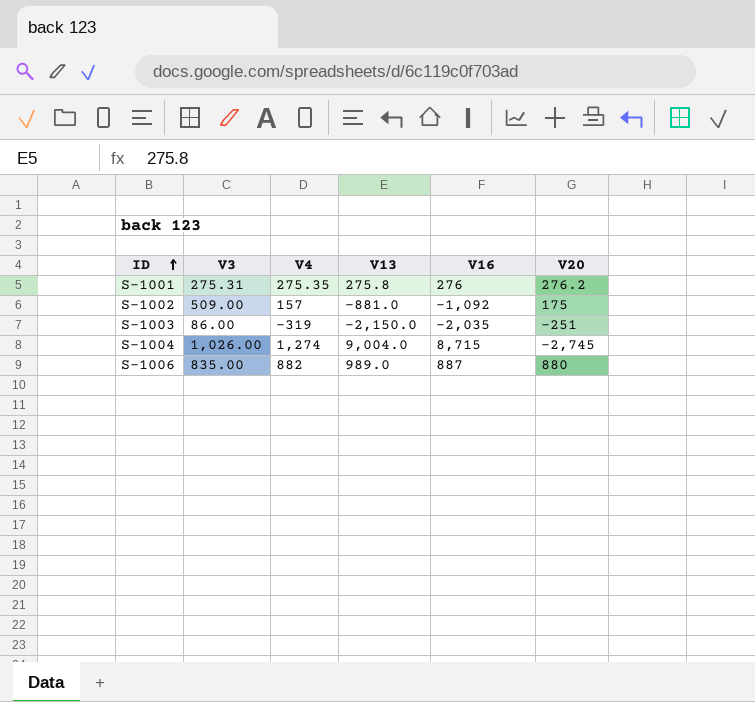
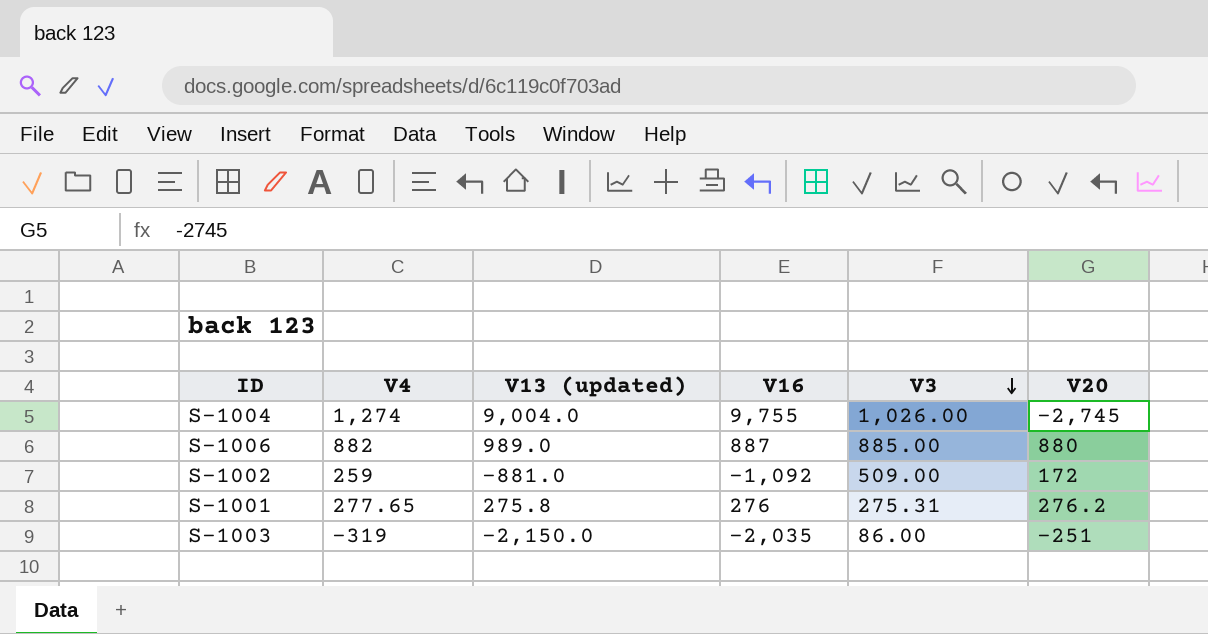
row order: ID ascending -> V3 descending
column name: V13 -> V13 (updated)
column V3 | position: 2 -> 5
S-1004 | V16: 8,715 -> 9,755
S-1006 | V3: 835.00 -> 885.00
S-1002 | V4: 157 -> 259
S-1002 | V20: 175 -> 172
S-1001 | V4: 275.35 -> 277.65

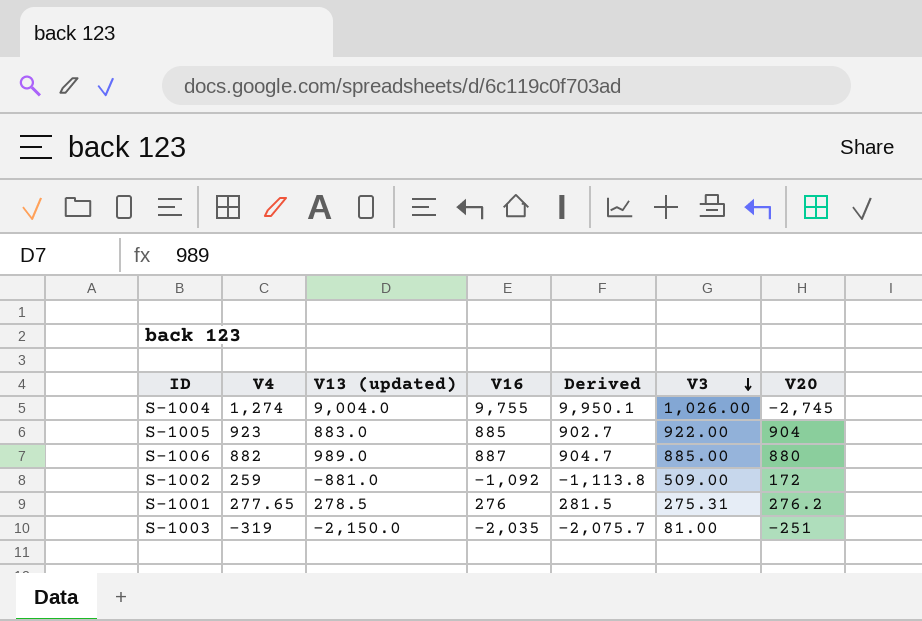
column Derived | formula: none -> [V16] * 1.02
row S-1005: none -> 923 | 883.0 | 885 | 902.7 | 922.00 | 904
S-1001 | V13 (updated): 275.8 -> 278.5
S-1003 | V3: 86.00 -> 81.00

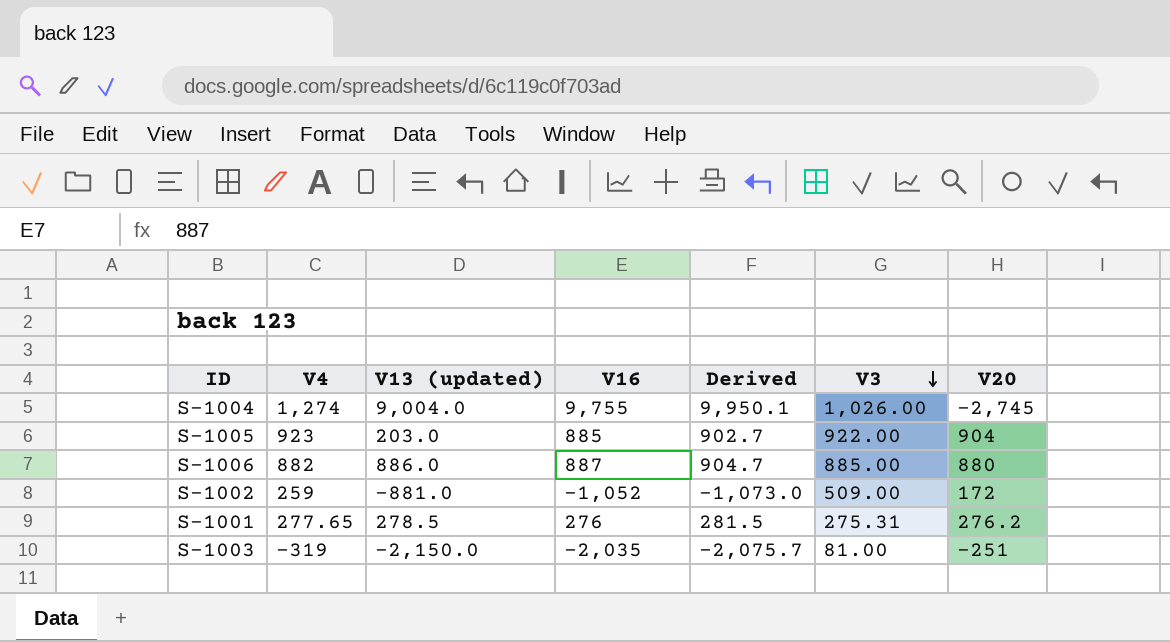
S-1005 | V13 (updated): 883.0 -> 203.0
S-1006 | V13 (updated): 989.0 -> 886.0
S-1002 | V16: -1,092 -> -1,052
S-1002 | Derived: -1,113.8 -> -1,073.0

